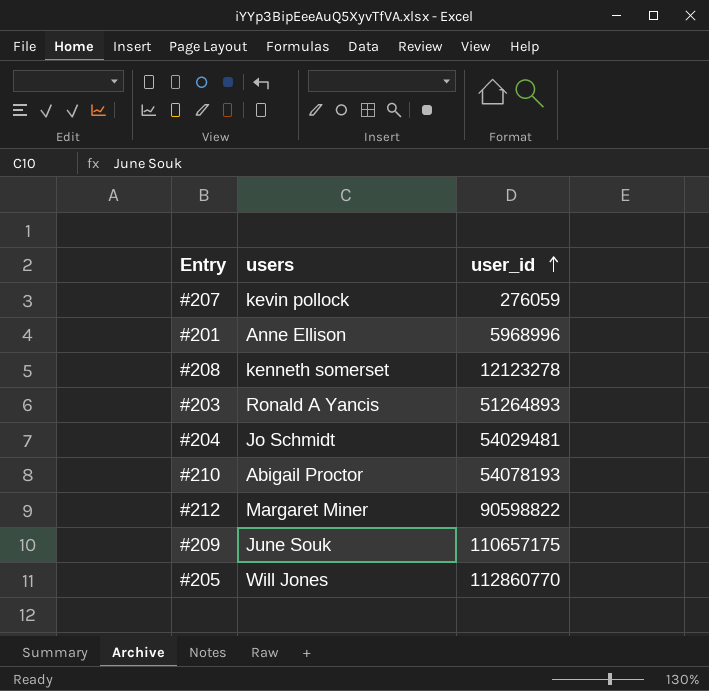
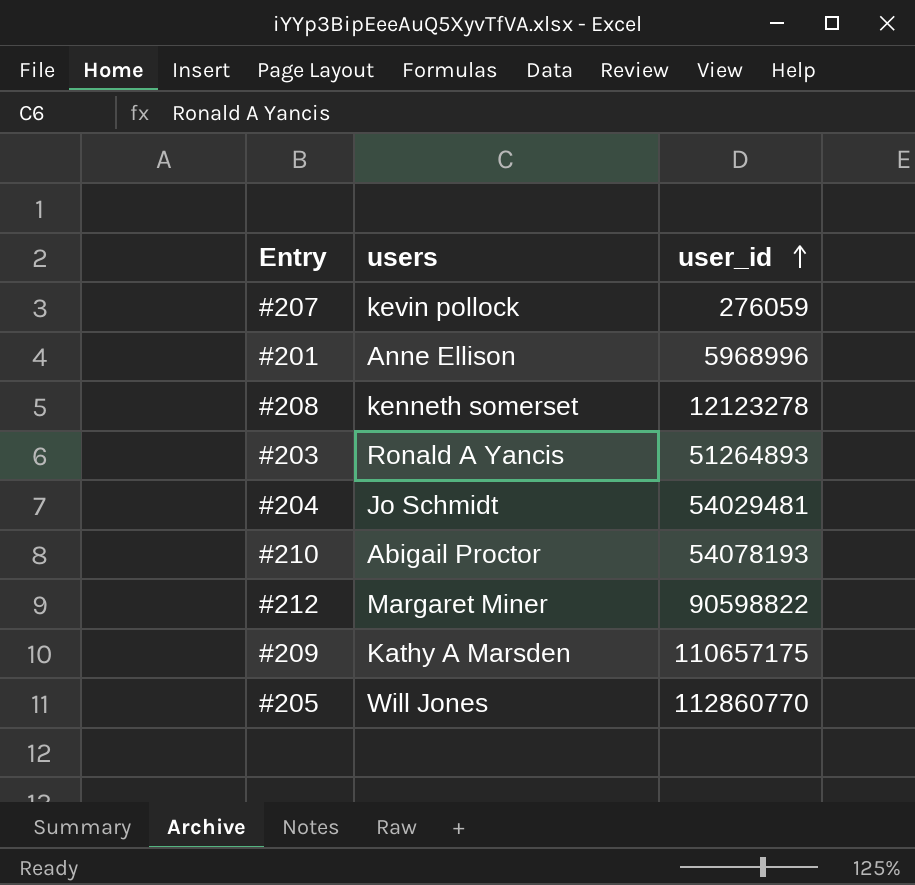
#209 | users: June Souk -> Kathy A Marsden

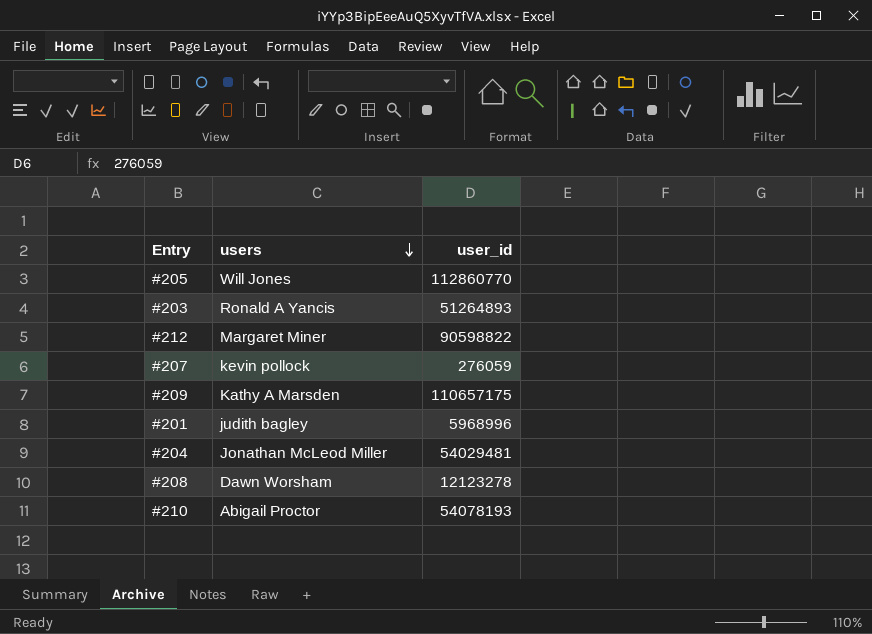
row order: user_id ascending -> users descending
#201 | users: Anne Ellison -> judith bagley
#204 | users: Jo Schmidt -> Jonathan McLeod Miller
#208 | users: kenneth somerset -> Dawn Worsham

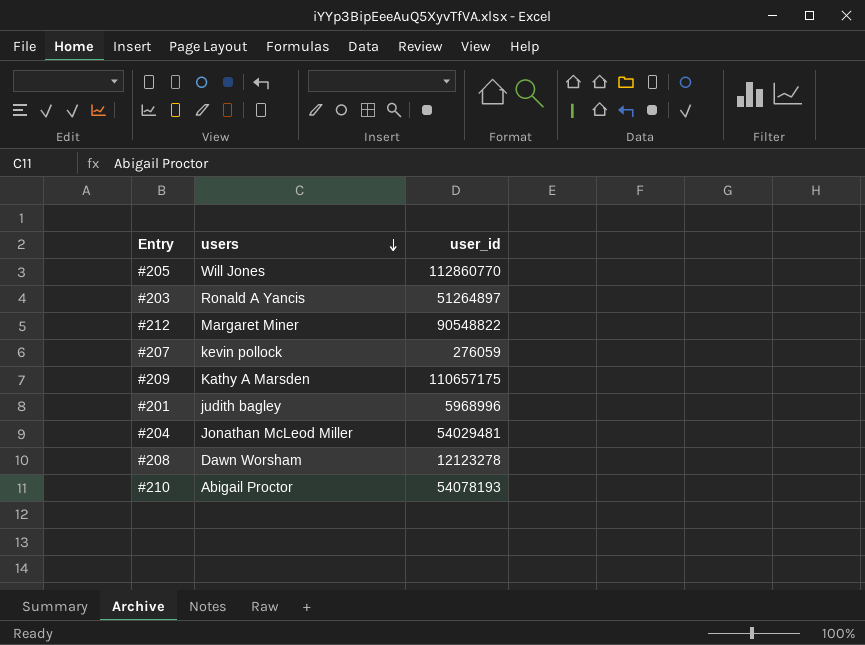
#203 | user_id: 51264893 -> 51264897
#212 | user_id: 90598822 -> 90548822

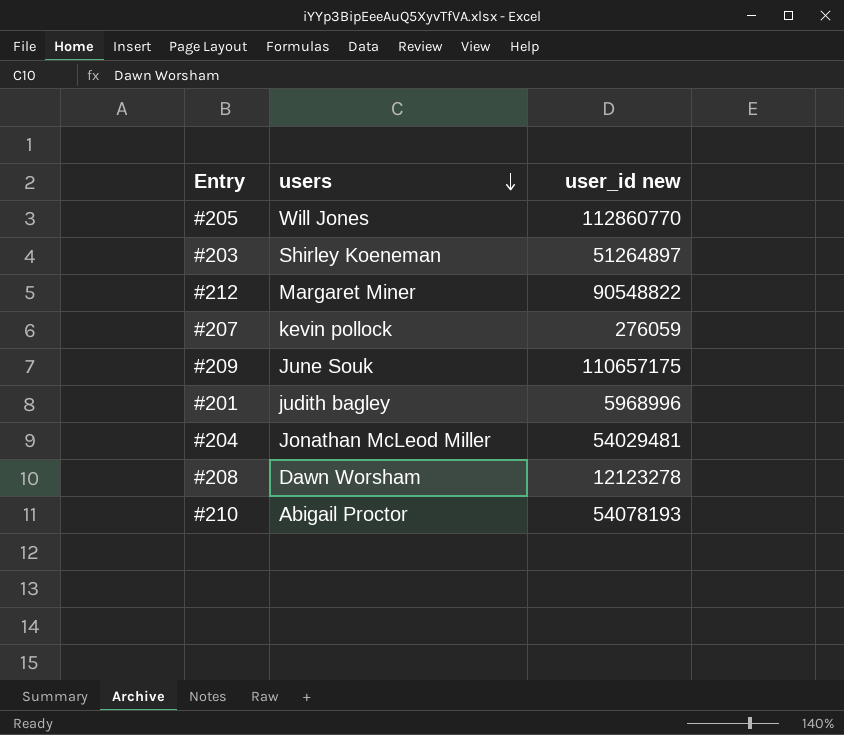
column name: user_id -> user_id new
#203 | users: Ronald A Yancis -> Shirley Koeneman
#209 | users: Kathy A Marsden -> June Souk

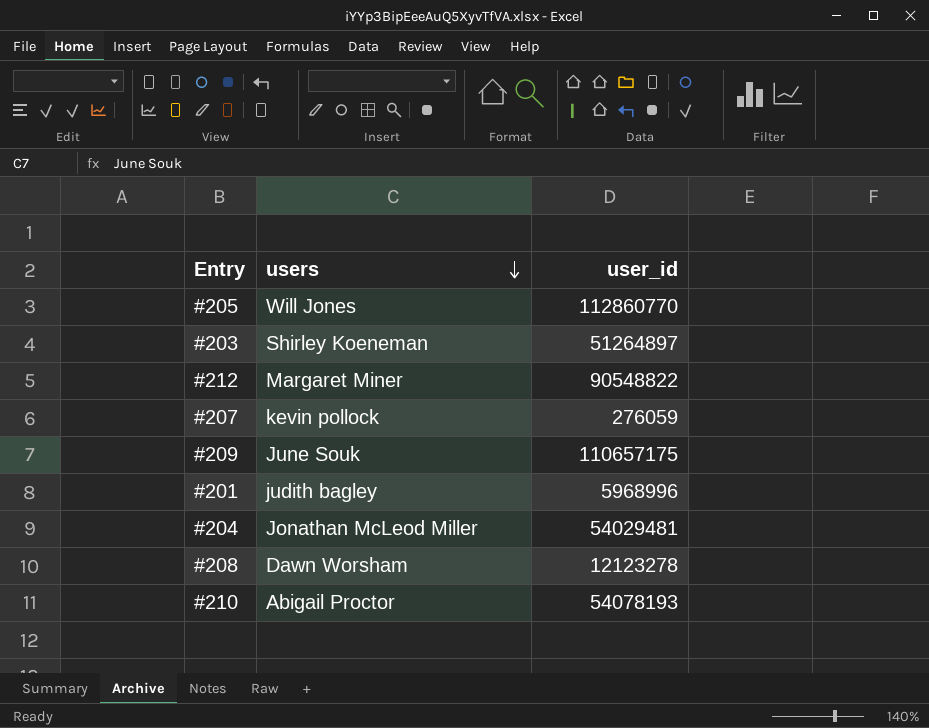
column name: user_id new -> user_id

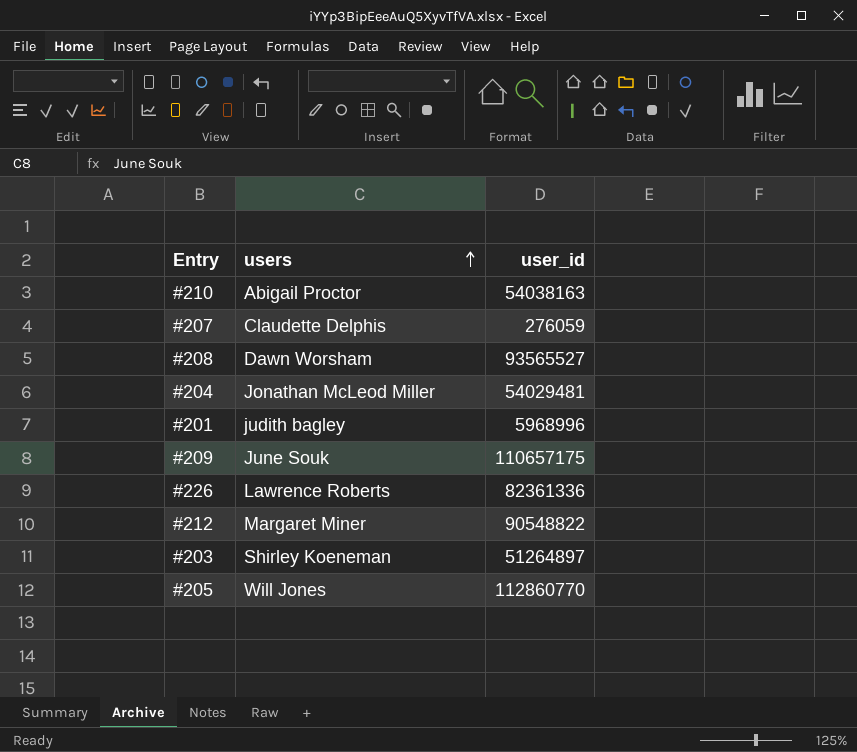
row order: users descending -> users ascending
#210 | user_id: 54078193 -> 54038163
#207 | users: kevin pollock -> Claudette Delphis
#208 | user_id: 12123278 -> 93565527
row #226: none -> Lawrence Roberts | 82361336

